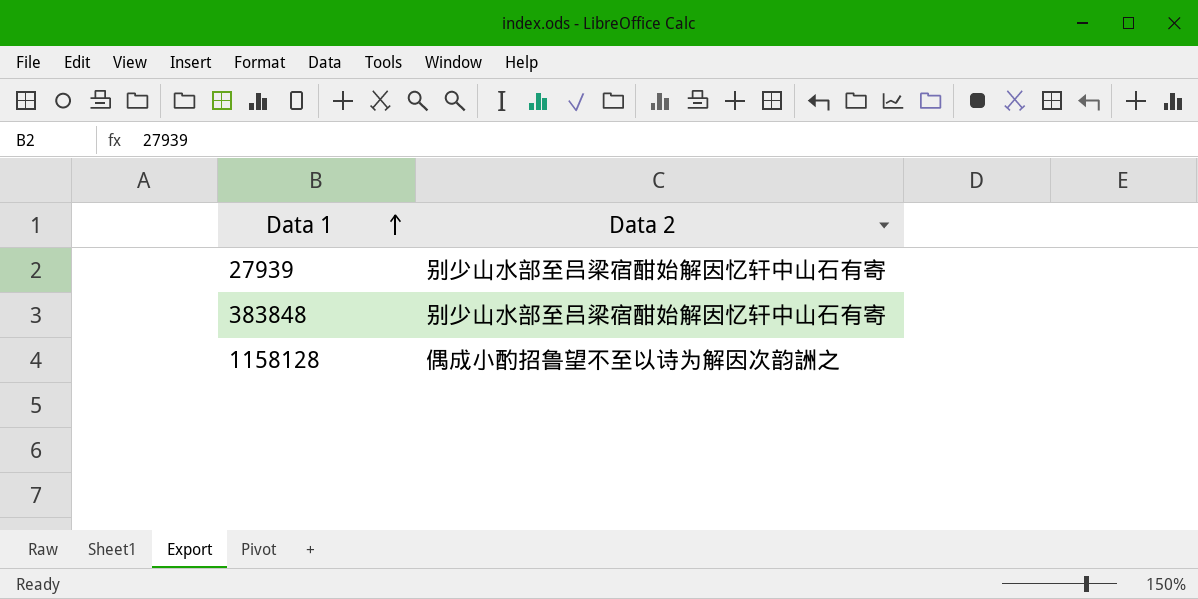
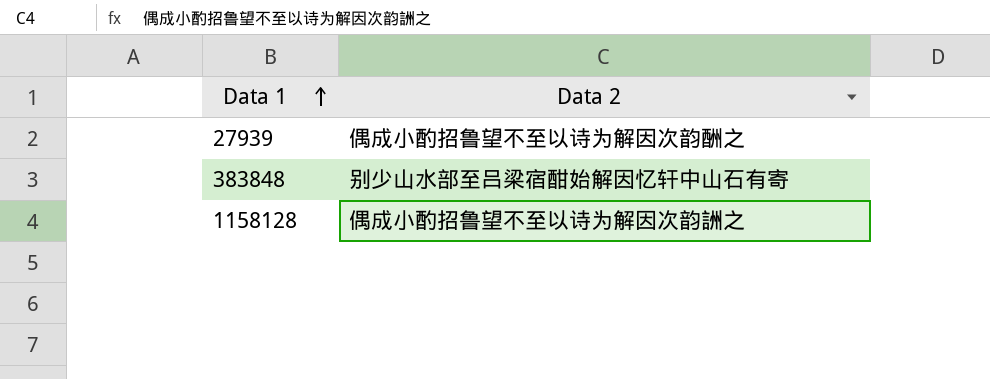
27939 | Data 2: 别少山水部至吕梁宿酣始解因忆轩中山石有寄 -> 偶成小酌招鲁望不至以诗为解因次韵酬之

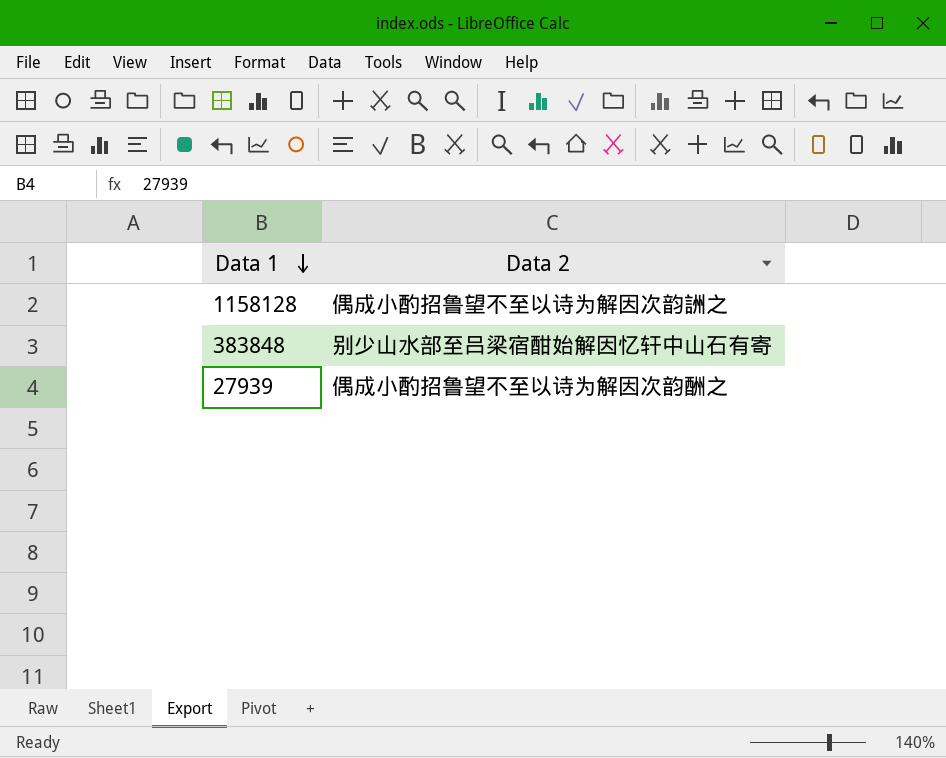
row order: Data 1 ascending -> Data 1 descending

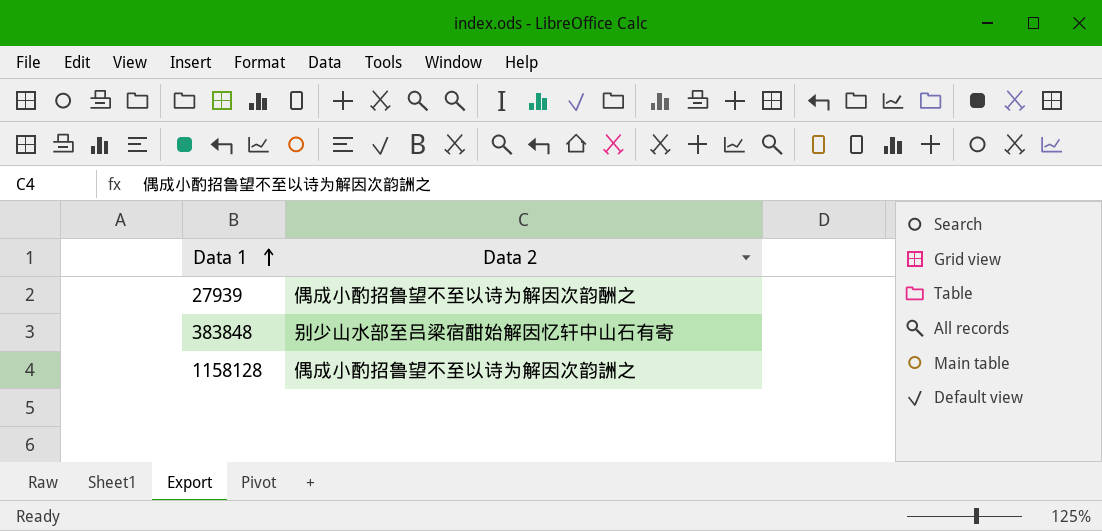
row order: Data 1 descending -> Data 1 ascending

